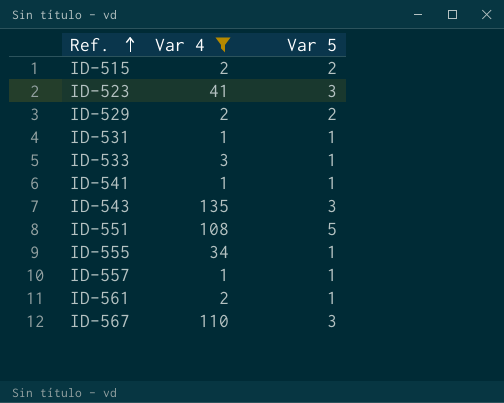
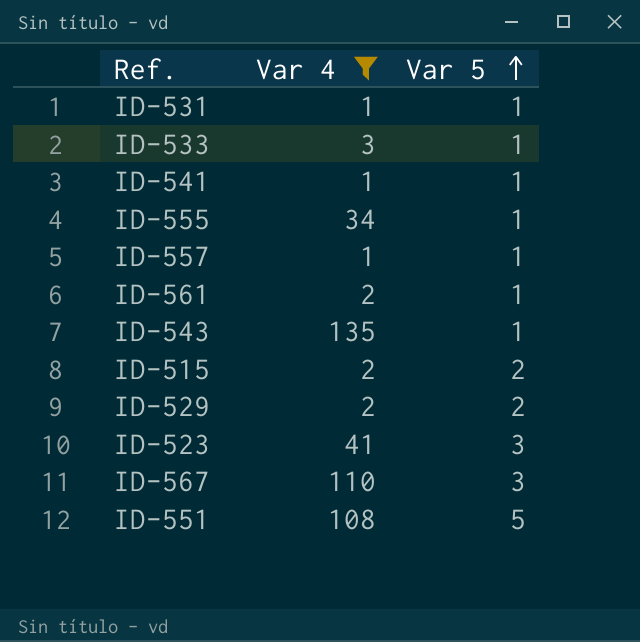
row order: Ref. ascending -> Var 5 ascending
ID-543 | Var 5: 3 -> 1

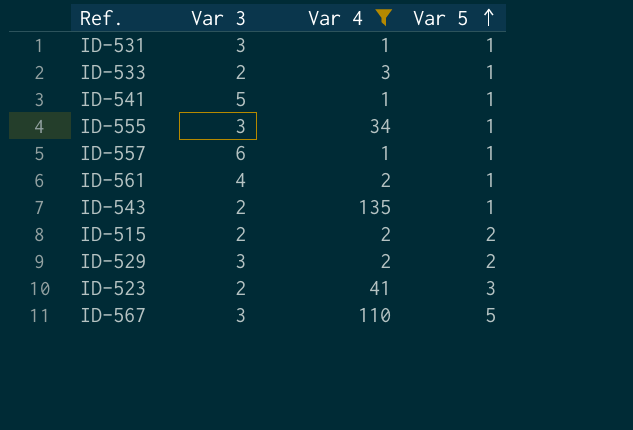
column Var 3 | position: none -> 2
row ID-551: 108 | 5 -> none
ID-567 | Var 5: 3 -> 5

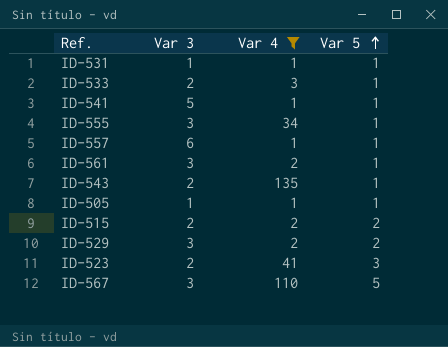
ID-531 | Var 3: 3 -> 1
ID-561 | Var 3: 4 -> 3
row ID-505: none -> 1 | 1 | 1

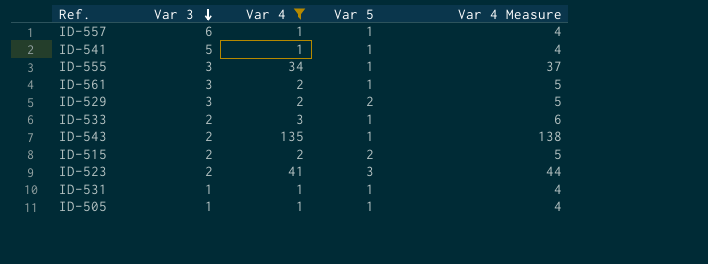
row order: Var 5 ascending -> Var 3 descending
column Var 4 Measure | formula: none -> [Var 4] + 3
row ID-567: 3 | 110 | 5 -> none

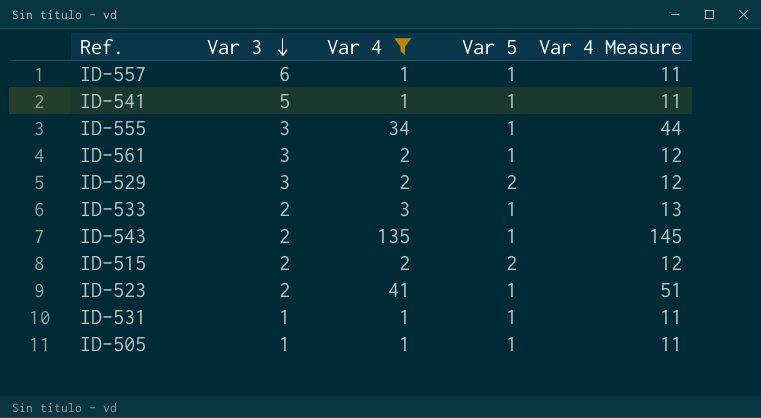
column Var 4 Measure | formula: [Var 4] + 3 -> [Var 4] + 10
ID-523 | Var 5: 3 -> 1

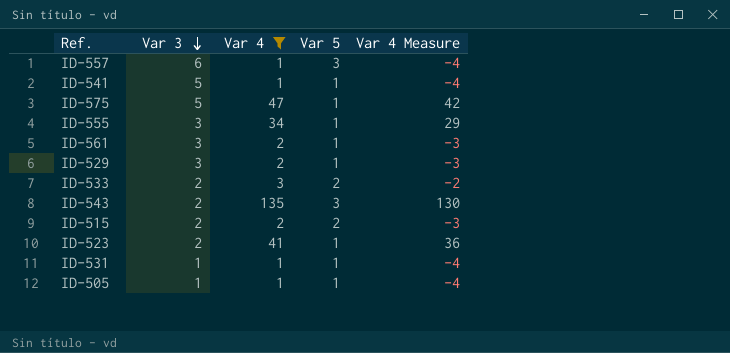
column Var 4 Measure | formula: [Var 4] + 10 -> [Var 4] - 5
ID-557 | Var 5: 1 -> 3
row ID-575: none -> 5 | 47 | 1 | 42
ID-529 | Var 5: 2 -> 1
ID-533 | Var 5: 1 -> 2
ID-543 | Var 5: 1 -> 3

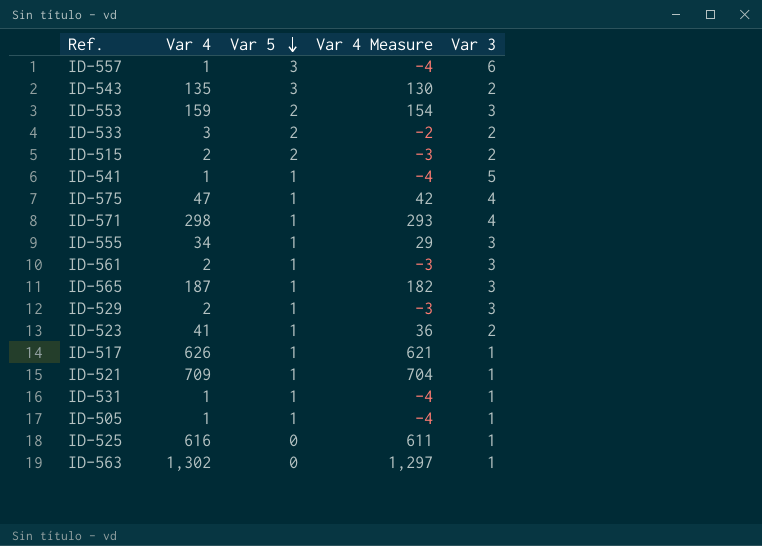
filter: Var 4 <= 135 -> none
row order: Var 3 descending -> Var 5 descending
column Var 3 | position: 2 -> 5
ID-575 | Var 3: 5 -> 4

